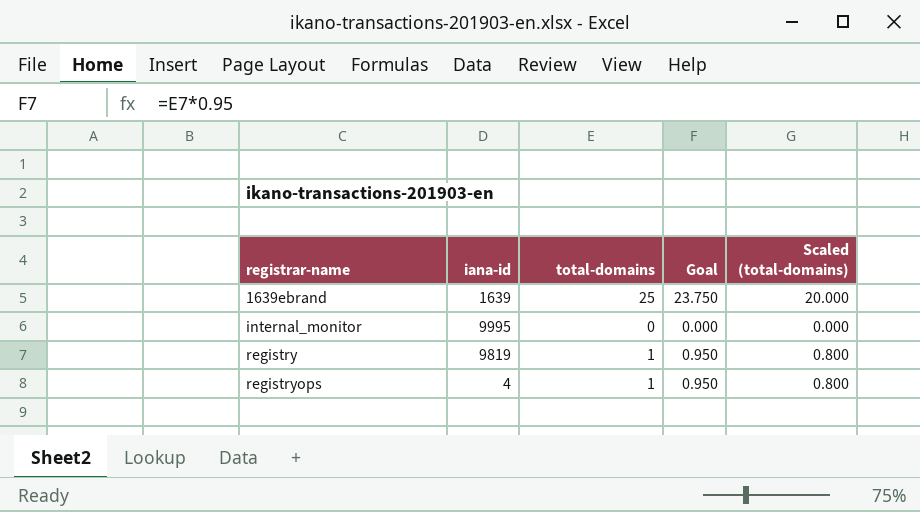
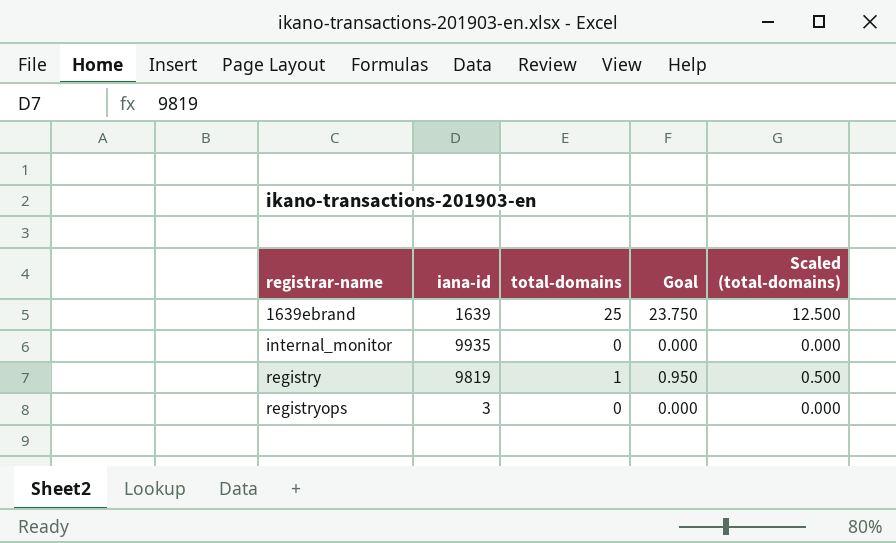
column Scaled (total-domains) | formula: [total-domains] * 0.8 -> [total-domains] * 0.5
internal_monitor | iana-id: 9995 -> 9935
registryops | iana-id: 4 -> 3
registryops | total-domains: 1 -> 0
registryops | Goal: 0.950 -> 0.000

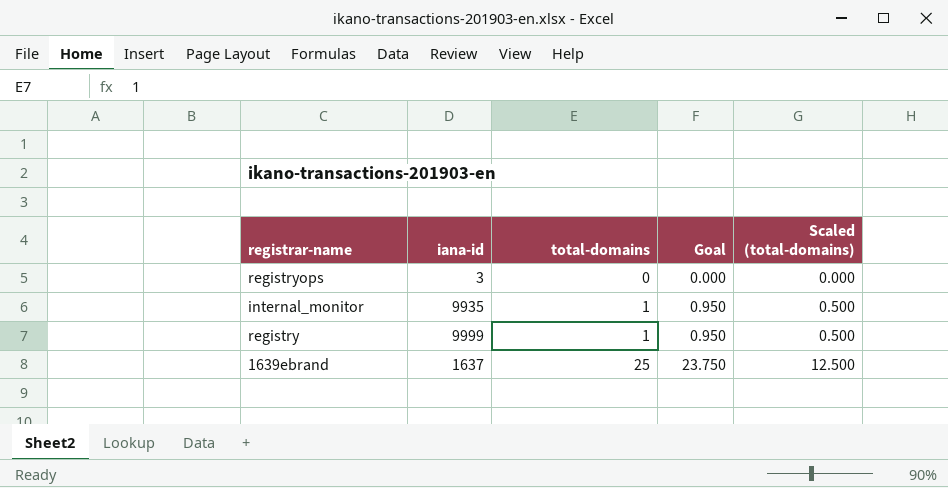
row order: registrar-name ascending -> total-domains ascending
internal_monitor | total-domains: 0 -> 1
internal_monitor | Goal: 0.000 -> 0.950
internal_monitor | Scaled (total-domains): 0.000 -> 0.500
registry | iana-id: 9819 -> 9999
1639ebrand | iana-id: 1639 -> 1637

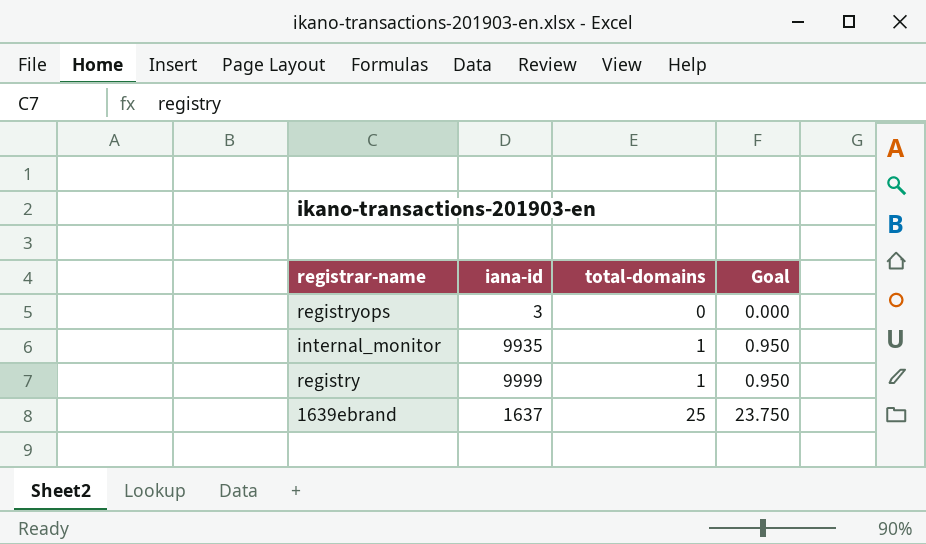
column Scaled (total-domains) | formula: [total-domains] * 0.5 -> none

